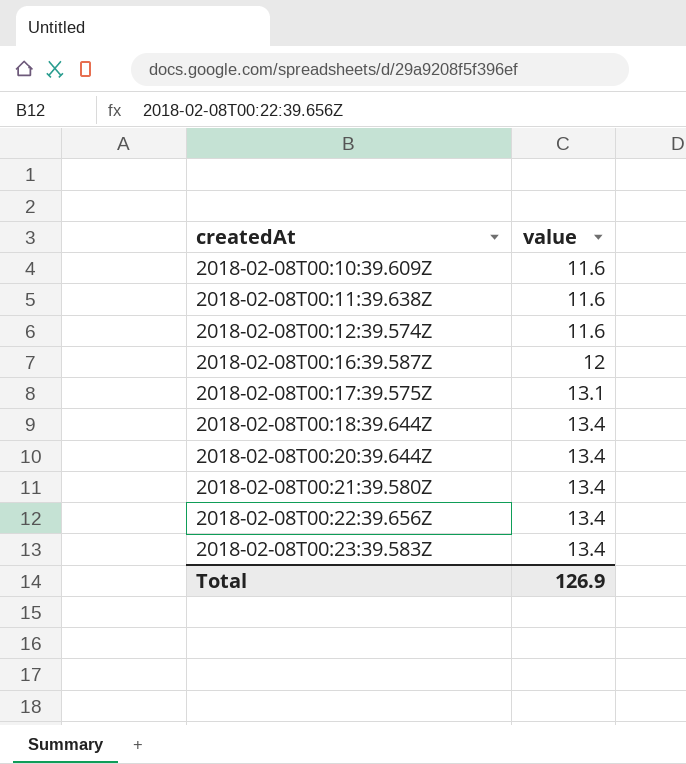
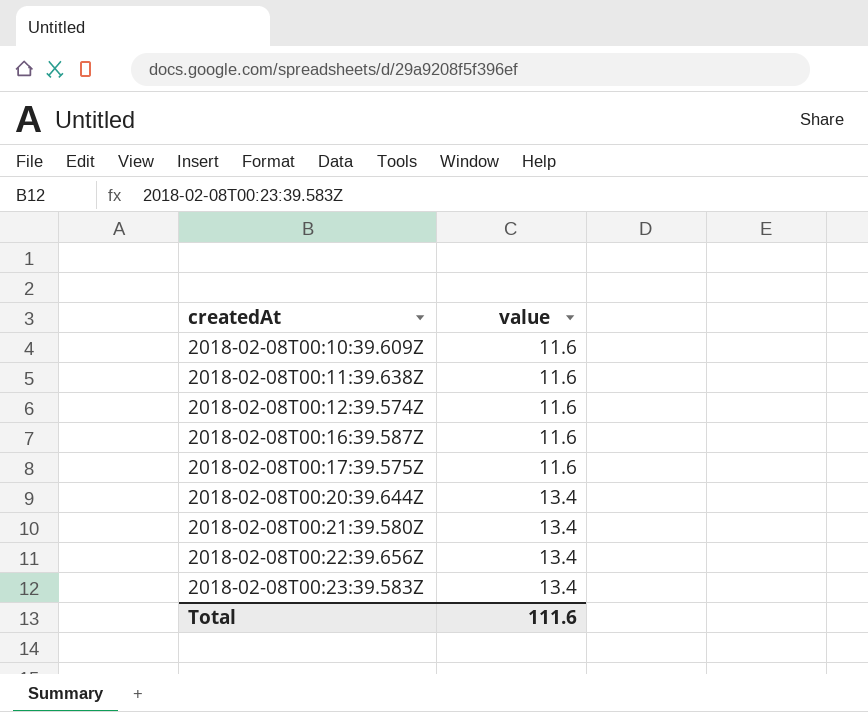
row 2018-02-08T00:18:39.644Z: 13.4 -> none
2018-02-08T00:16:39.587Z | value: 12 -> 11.6
2018-02-08T00:17:39.575Z | value: 13.1 -> 11.6
Total | value: 126.9 -> 111.6

